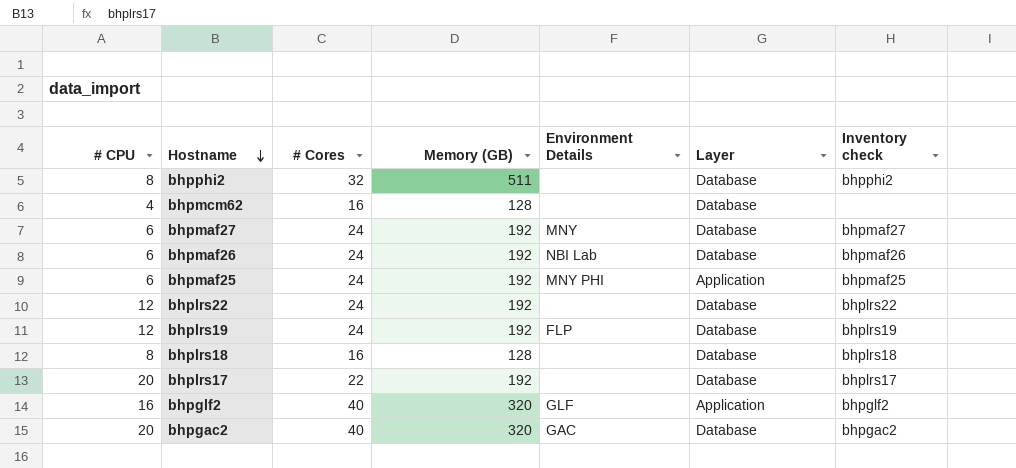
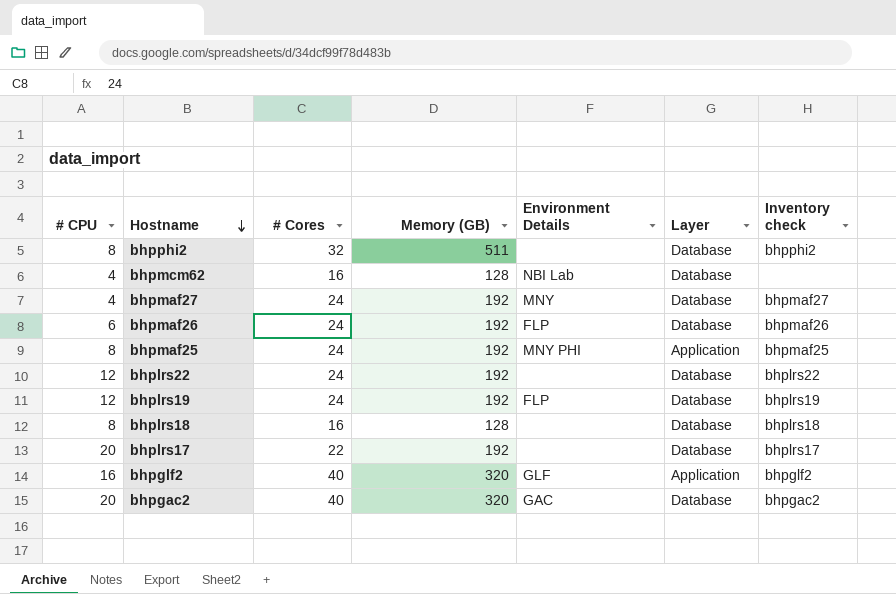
bhpmcm62 | Environment Details: none -> NBI Lab
bhpmaf27 | # CPU: 6 -> 4
bhpmaf26 | Environment Details: NBI Lab -> FLP
bhpmaf25 | # CPU: 6 -> 8

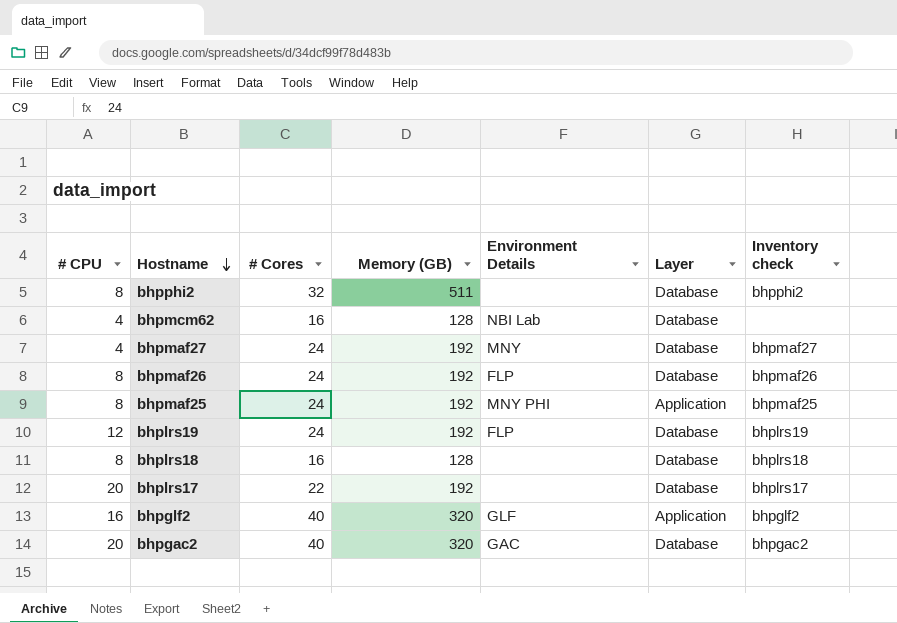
row bhplrs22: 12 | 24 | 192 | none | Database | bhplrs22 -> none
bhpmaf26 | # CPU: 6 -> 8

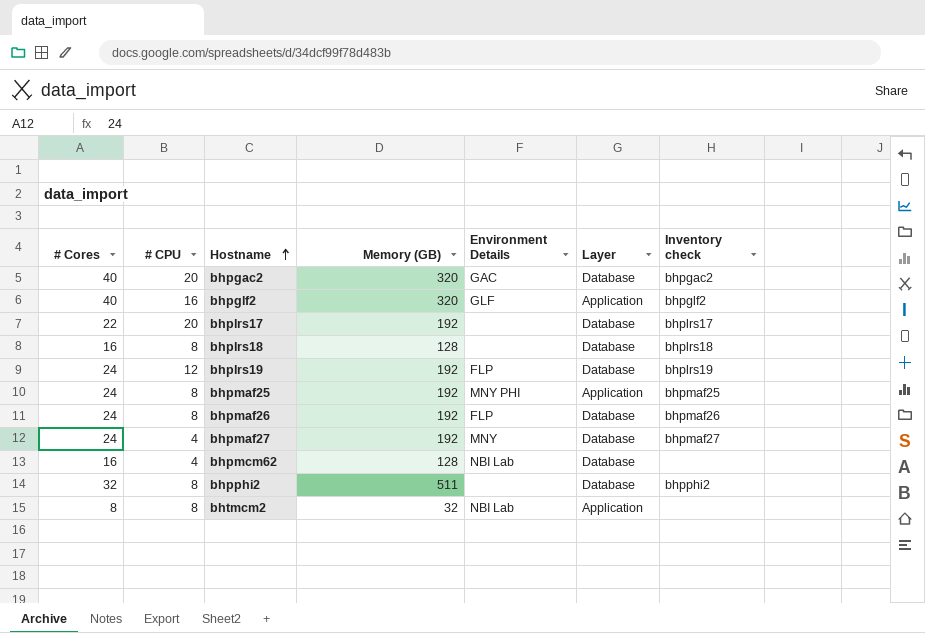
row order: Hostname descending -> Hostname ascending
column # Cores | position: 3 -> 1
row bhtmcm2: none -> 8 | 8 | 32 | NBI Lab | Application | none

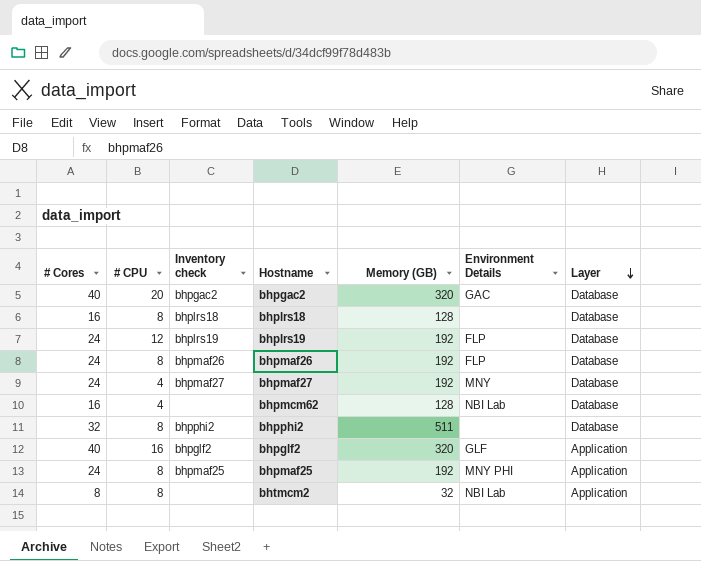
row order: Hostname ascending -> Layer descending
column Inventory check | position: 7 -> 3
row bhplrs17: 22 | 20 | 192 | none | Database | bhplrs17 -> none

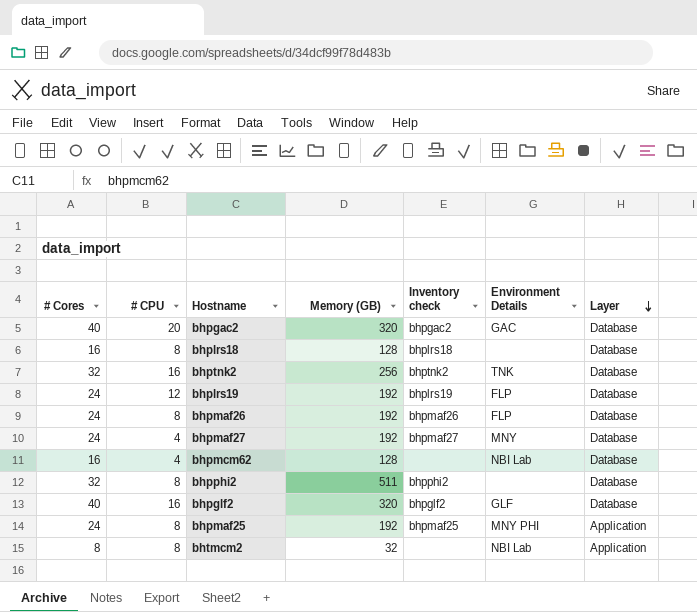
column Inventory check | position: 3 -> 5
row bhptnk2: none -> 32 | 16 | 256 | bhptnk2 | TNK | Database
bhpglf2 | Layer: Application -> Database

